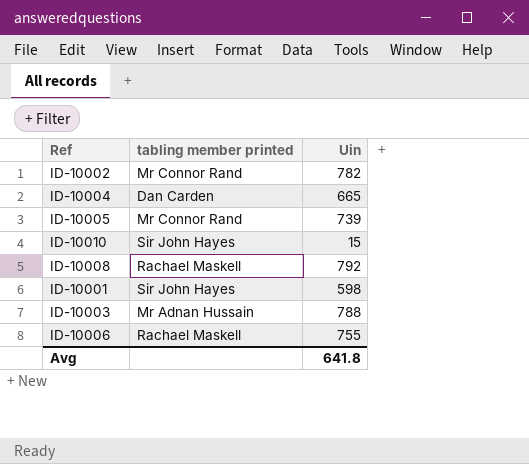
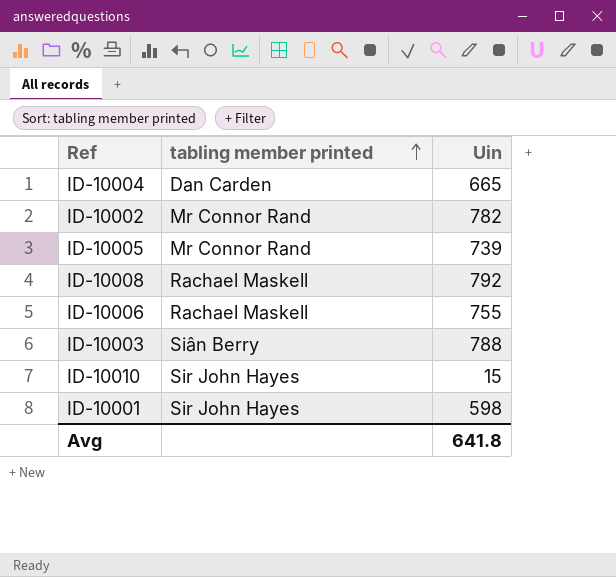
row order: none -> tabling member printed ascending
ID-10003 | tabling member printed: Mr Adnan Hussain -> Siân Berry

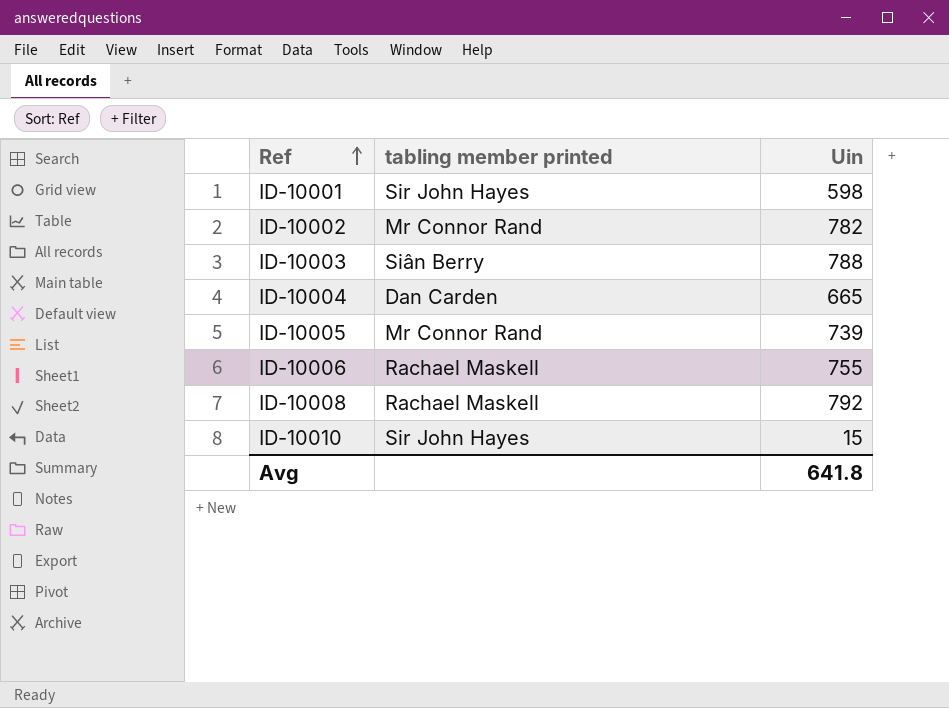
row order: tabling member printed ascending -> Ref ascending

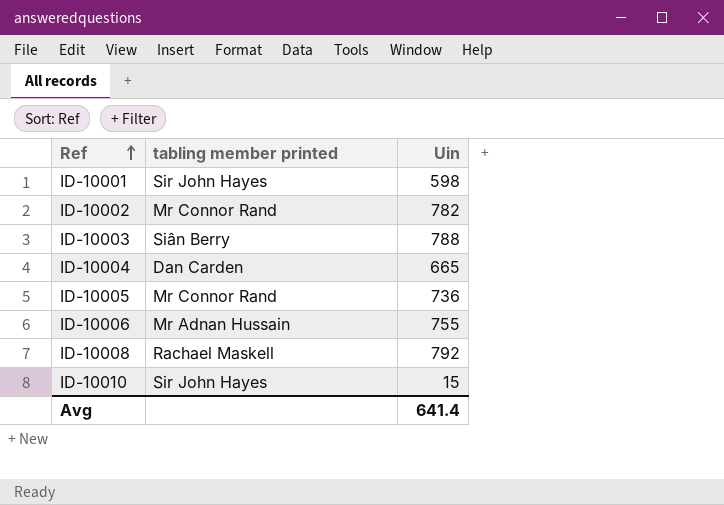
ID-10005 | Uin: 739 -> 736
ID-10006 | tabling member printed: Rachael Maskell -> Mr Adnan Hussain
Avg | Uin: 641.8 -> 641.4

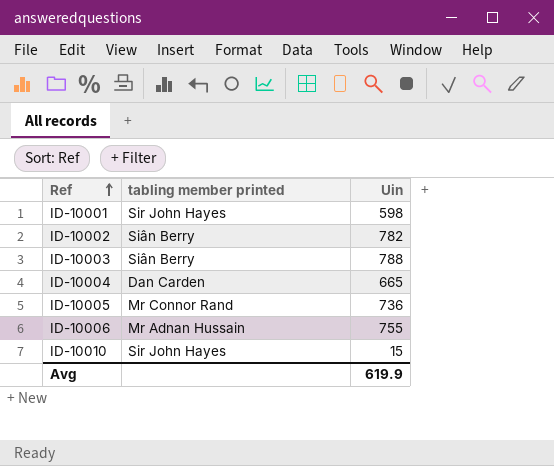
row ID-10008: Rachael Maskell | 792 -> none
ID-10002 | tabling member printed: Mr Connor Rand -> Siân Berry
Avg | Uin: 641.4 -> 619.9

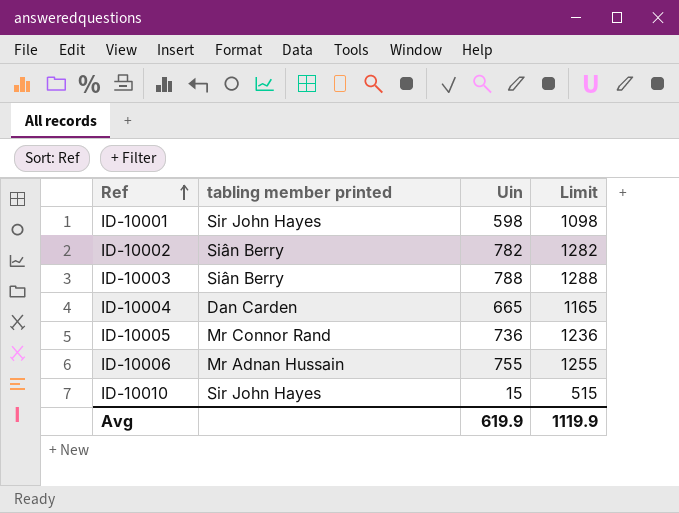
column Limit | formula: none -> [Uin] + 500

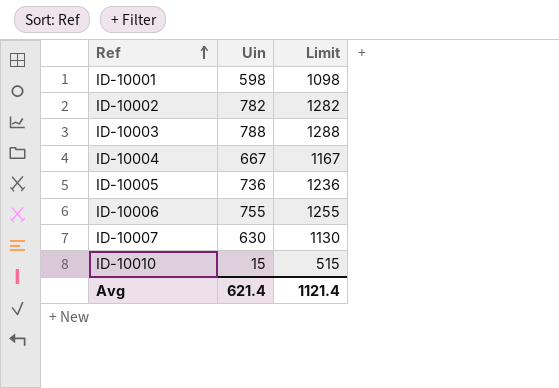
column tabling member printed | position: 2 -> none
ID-10004 | Uin: 665 -> 667
ID-10004 | Limit: 1165 -> 1167
row ID-10007: none -> 630 | 1130
Avg | Uin: 619.9 -> 621.4
Avg | Limit: 1119.9 -> 1121.4

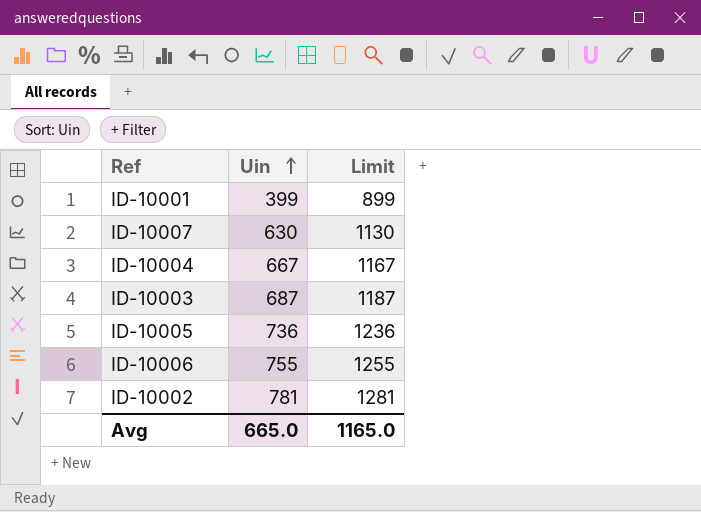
row order: Ref ascending -> Uin ascending
row ID-10010: 15 | 515 -> none
ID-10001 | Uin: 598 -> 399
ID-10001 | Limit: 1098 -> 899
ID-10003 | Uin: 788 -> 687
ID-10003 | Limit: 1288 -> 1187
ID-10002 | Uin: 782 -> 781
ID-10002 | Limit: 1282 -> 1281
Avg | Uin: 621.4 -> 665.0
Avg | Limit: 1121.4 -> 1165.0

